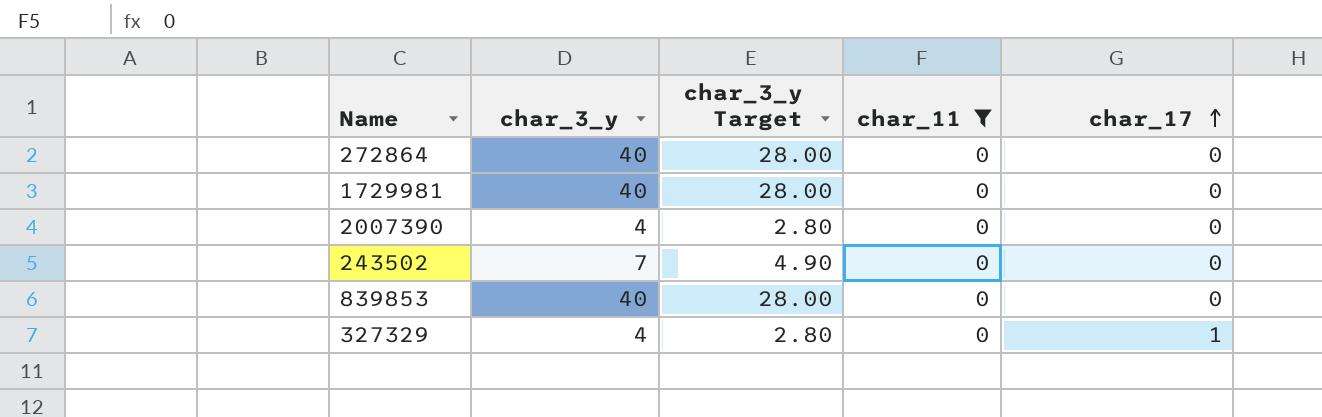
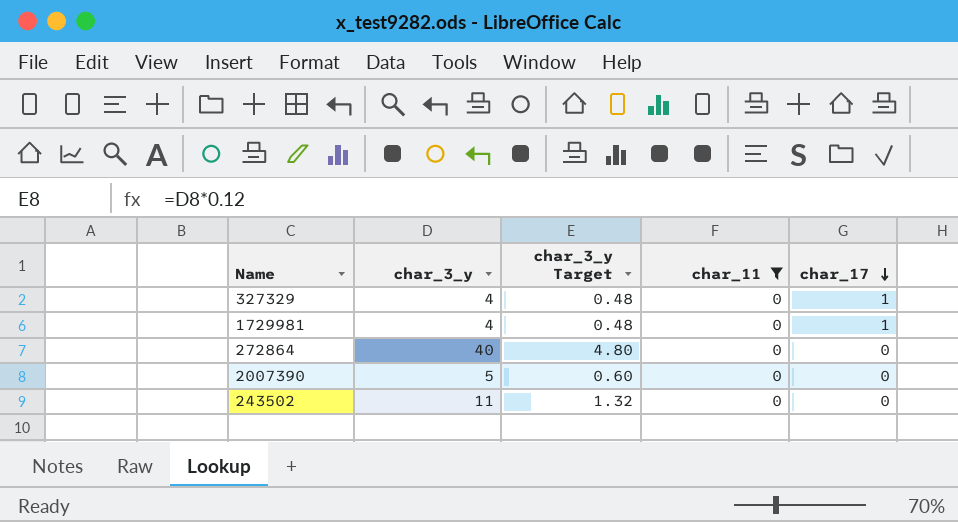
row order: char_17 ascending -> char_17 descending
column char_3_y Target | formula: [char_3_y] * 0.7 -> [char_3_y] * 0.12
row 839853: 40 | 28.00 | 0 | 0 -> none
1729981 | char_3_y: 40 -> 4
1729981 | char_17: 0 -> 1
2007390 | char_3_y: 4 -> 5
243502 | char_3_y: 7 -> 11

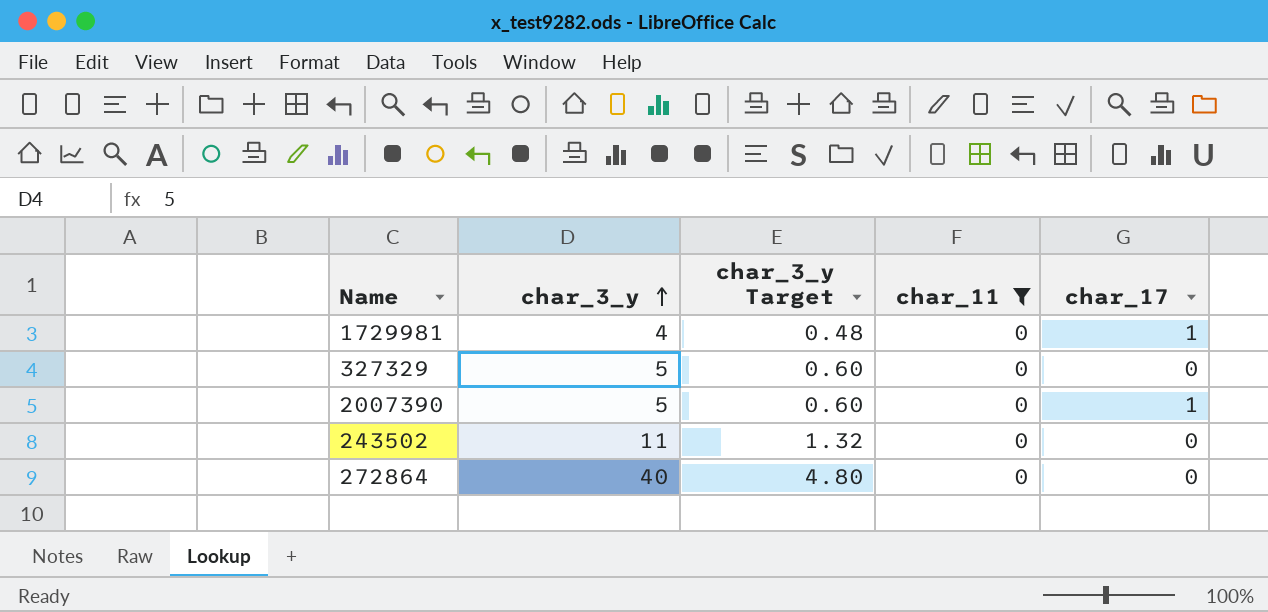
row order: char_17 descending -> char_3_y ascending
327329 | char_3_y: 4 -> 5
327329 | char_3_y Target: 0.48 -> 0.60
327329 | char_17: 1 -> 0
2007390 | char_17: 0 -> 1

